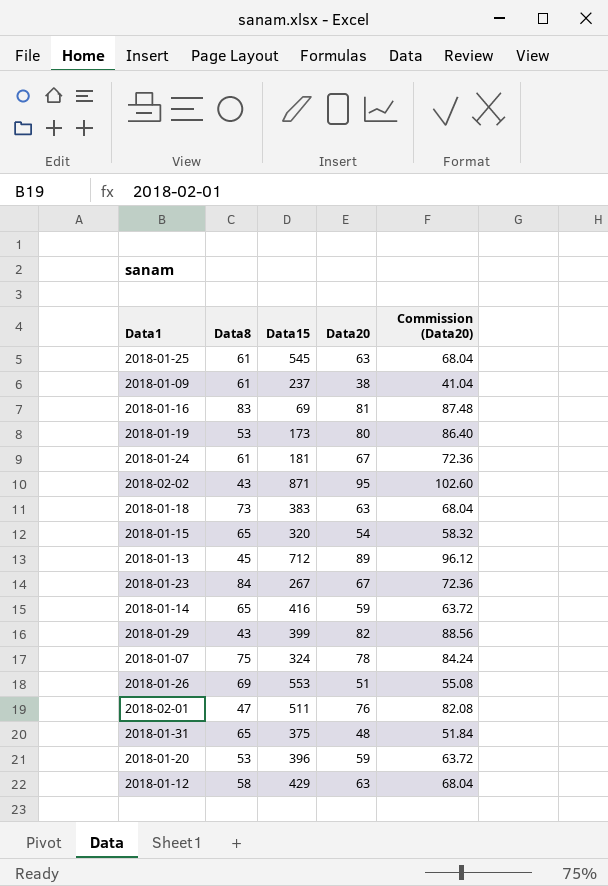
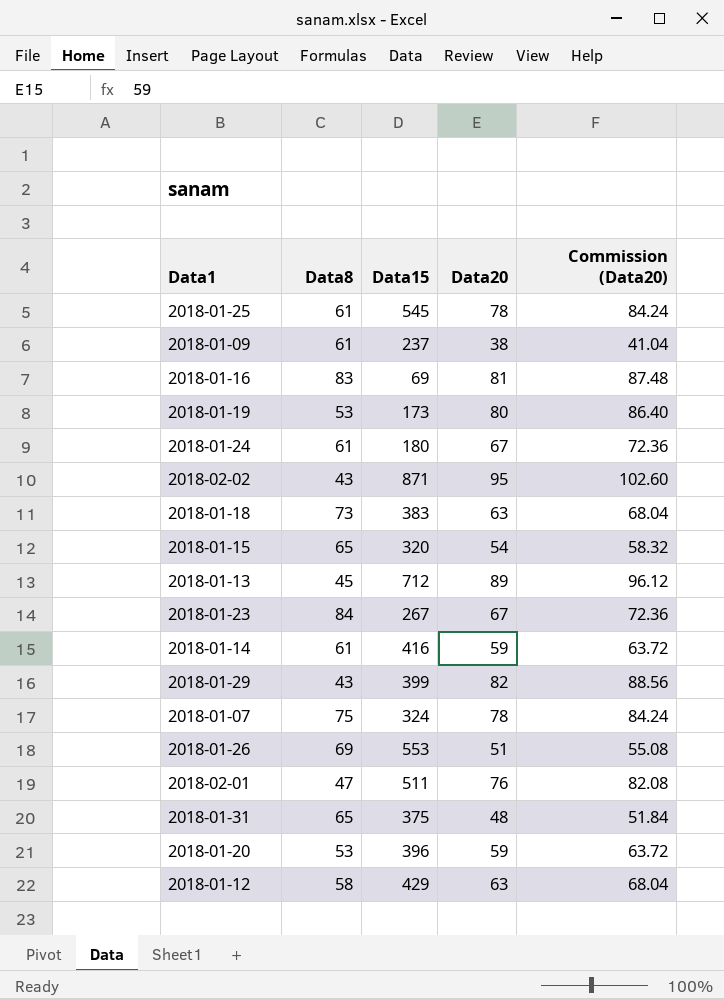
2018-01-25 | Data20: 63 -> 78
2018-01-25 | Commission (Data20): 68.04 -> 84.24
2018-01-24 | Data15: 181 -> 180
2018-01-14 | Data8: 65 -> 61

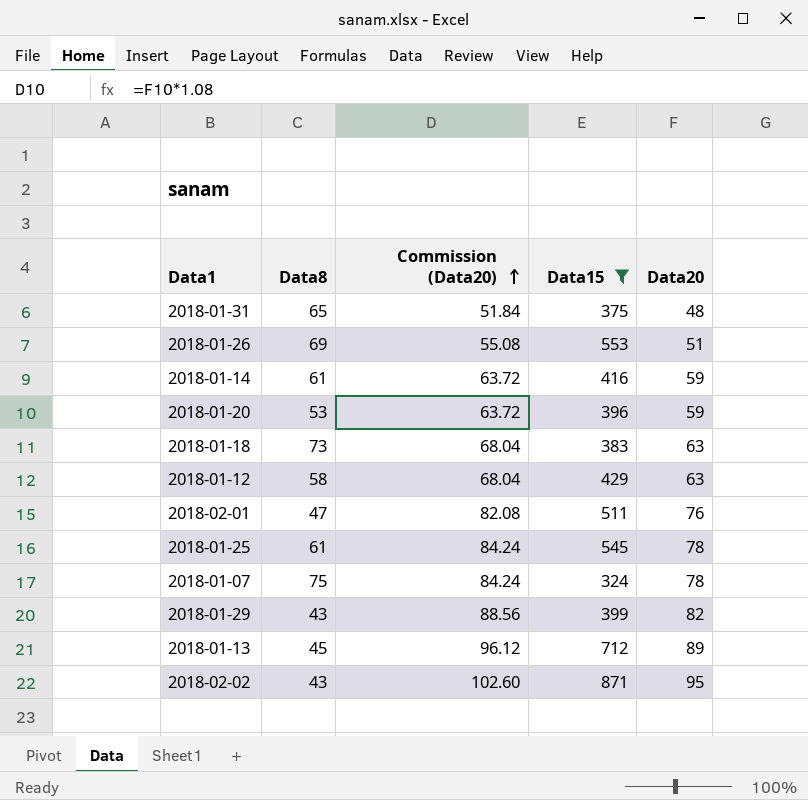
filter: none -> Data15 >= 324
row order: none -> Commission (Data20) ascending
column Commission (Data20) | position: 5 -> 3

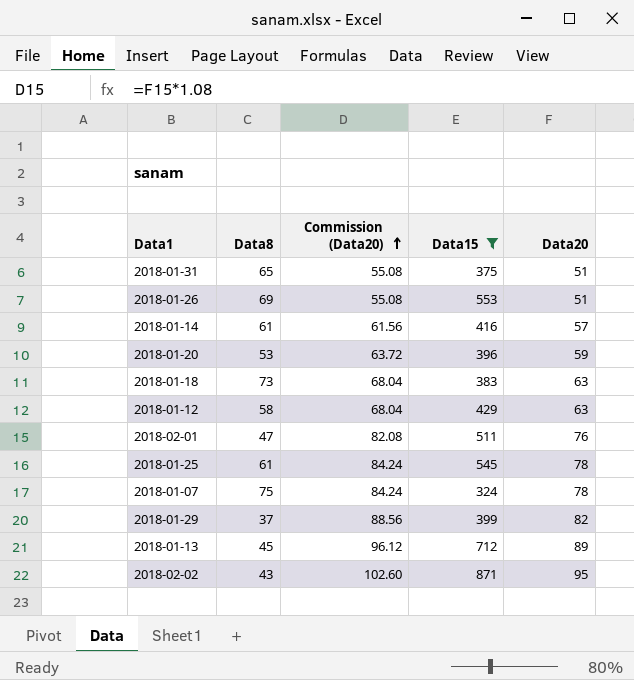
2018-01-31 | Commission (Data20): 51.84 -> 55.08
2018-01-31 | Data20: 48 -> 51
2018-01-14 | Commission (Data20): 63.72 -> 61.56
2018-01-14 | Data20: 59 -> 57
2018-01-29 | Data8: 43 -> 37

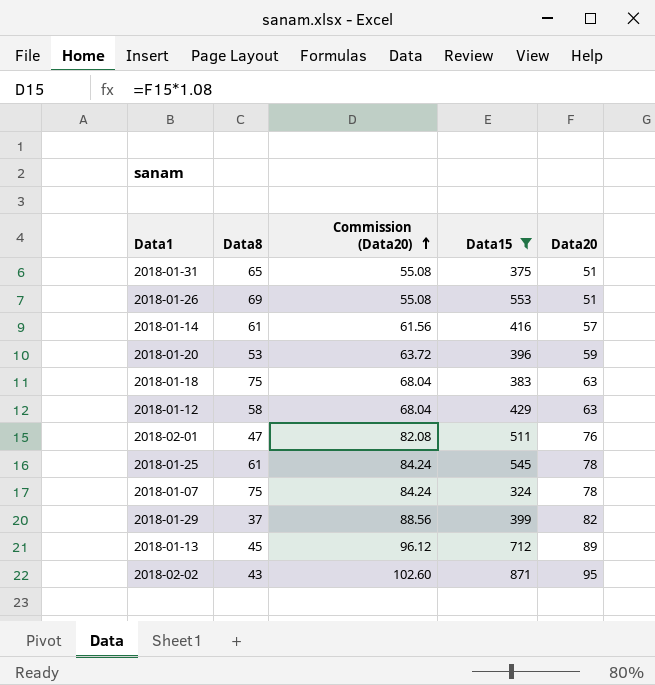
2018-01-18 | Data8: 73 -> 75

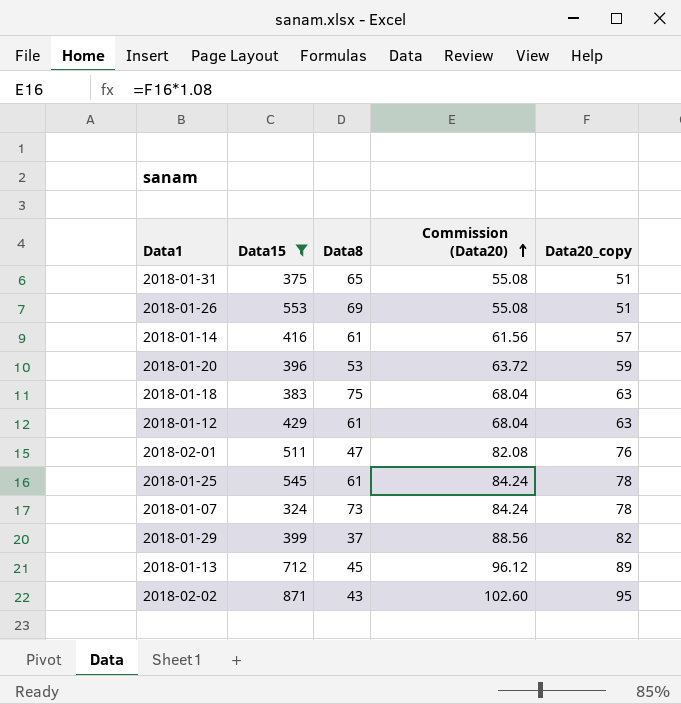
column Data15 | position: 4 -> 2
column name: Data20 -> Data20_copy
2018-01-12 | Data8: 58 -> 61
2018-01-07 | Data8: 75 -> 73

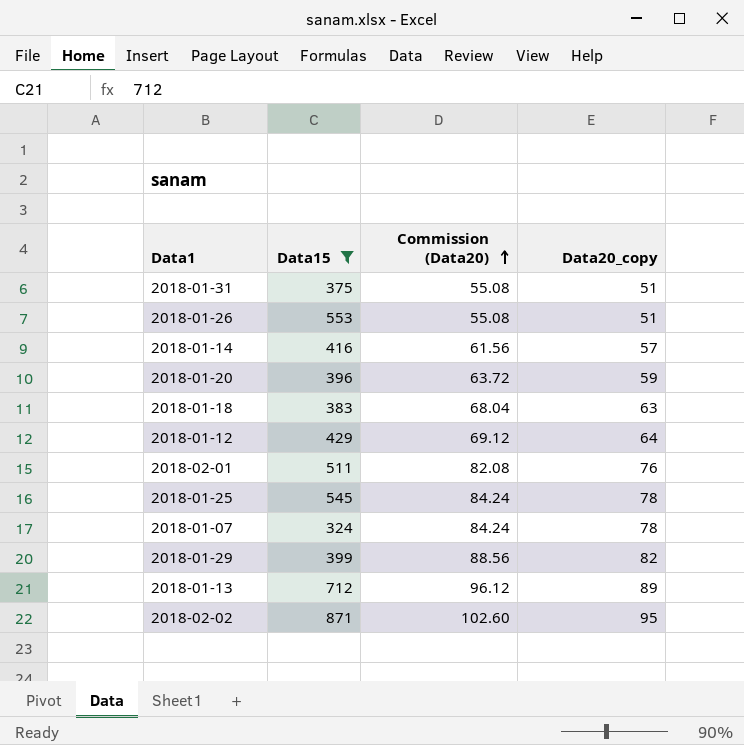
column Data8 | position: 3 -> none
2018-01-12 | Commission (Data20): 68.04 -> 69.12
2018-01-12 | Data20_copy: 63 -> 64

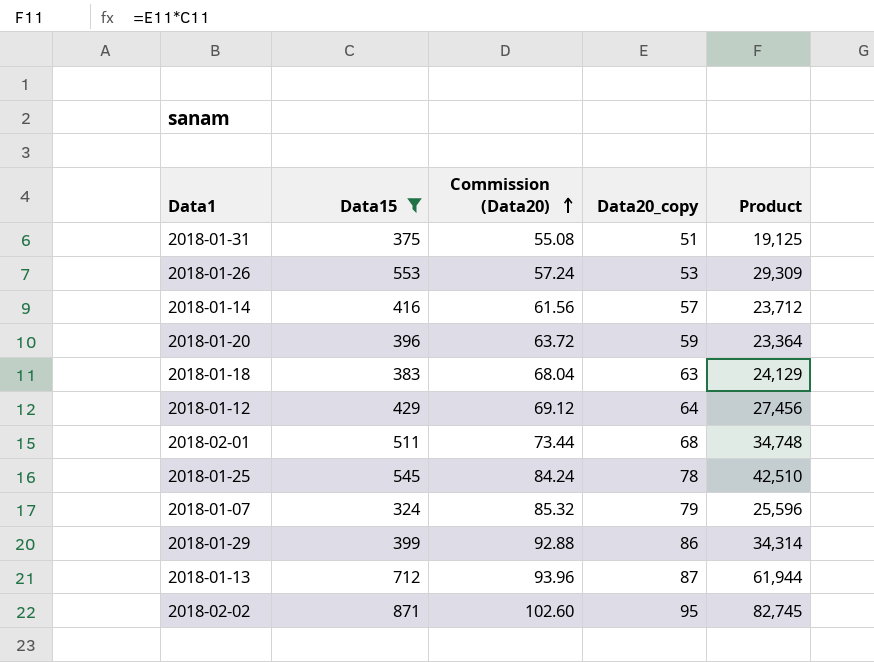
column Product | formula: none -> [Data15] * [Data20_copy]
2018-01-26 | Commission (Data20): 55.08 -> 57.24
2018-01-26 | Data20_copy: 51 -> 53
2018-02-01 | Commission (Data20): 82.08 -> 73.44
2018-02-01 | Data20_copy: 76 -> 68
2018-01-07 | Commission (Data20): 84.24 -> 85.32
2018-01-07 | Data20_copy: 78 -> 79
2018-01-29 | Commission (Data20): 88.56 -> 92.88
2018-01-29 | Data20_copy: 82 -> 86
2018-01-13 | Commission (Data20): 96.12 -> 93.96
2018-01-13 | Data20_copy: 89 -> 87

